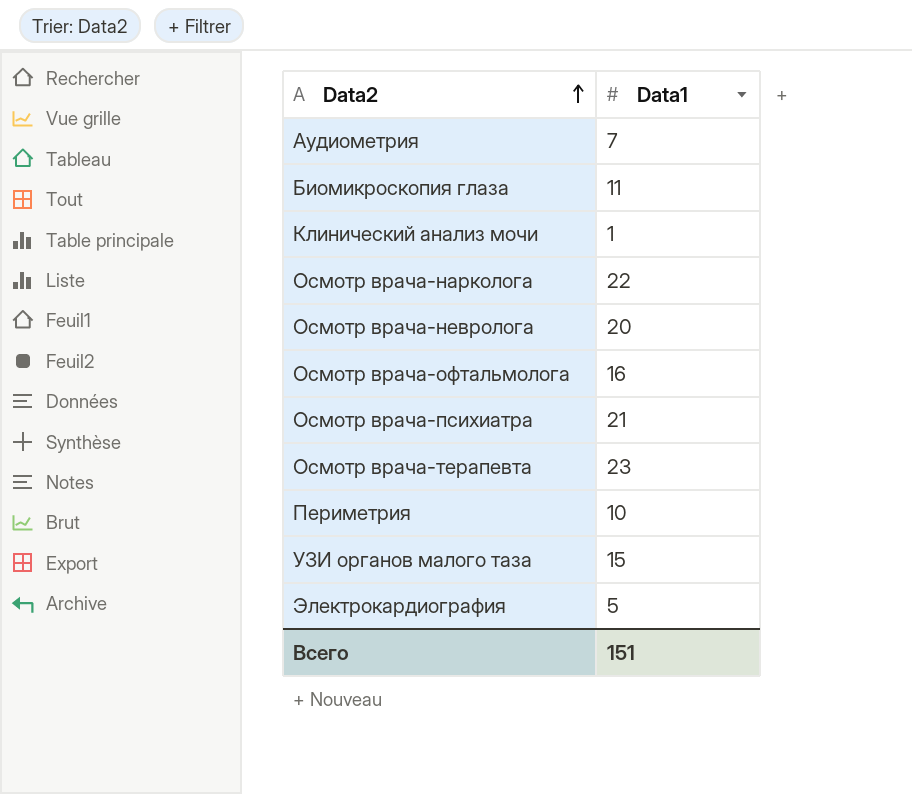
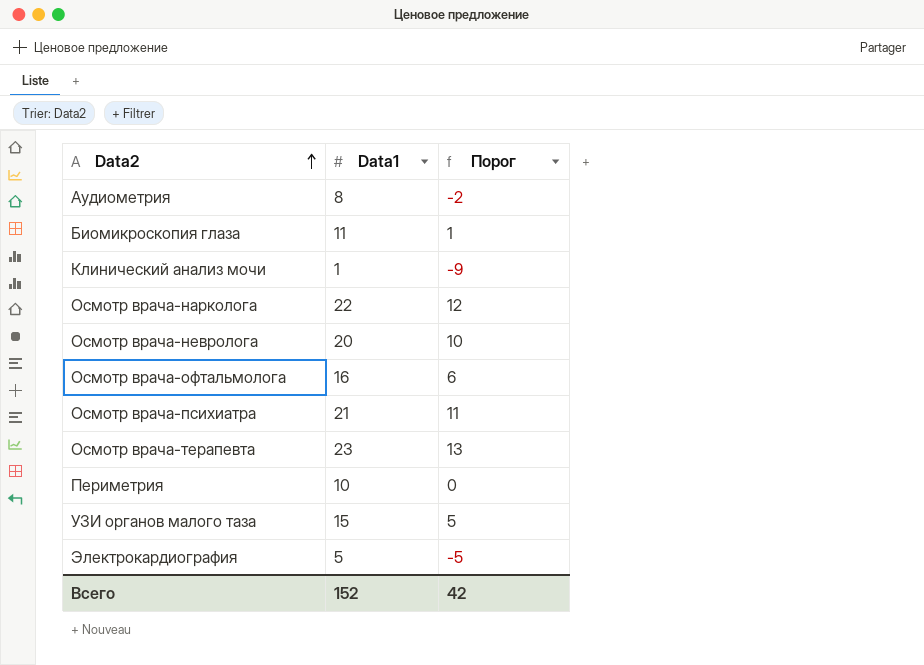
column Порог | formula: none -> [Data1] - 10
Аудиометрия | Data1: 7 -> 8
Всего | Data1: 151 -> 152

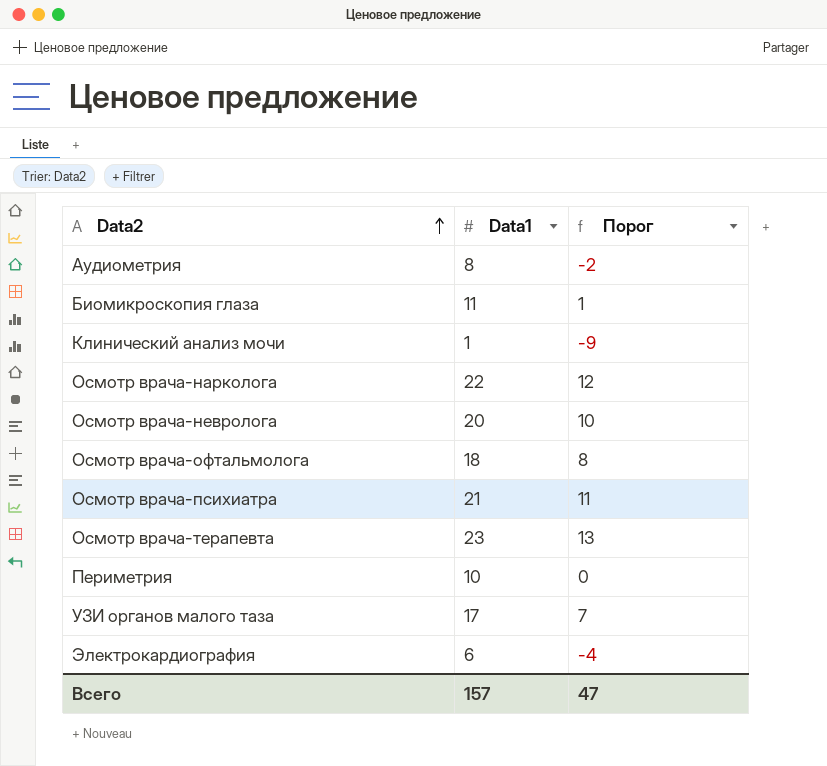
Осмотр врача-офтальмолога | Data1: 16 -> 18
Осмотр врача-офтальмолога | Порог: 6 -> 8
УЗИ органов малого таза | Data1: 15 -> 17
УЗИ органов малого таза | Порог: 5 -> 7
Электрокардиография | Data1: 5 -> 6
Электрокардиография | Порог: -5 -> -4
Всего | Data1: 152 -> 157
Всего | Порог: 42 -> 47

